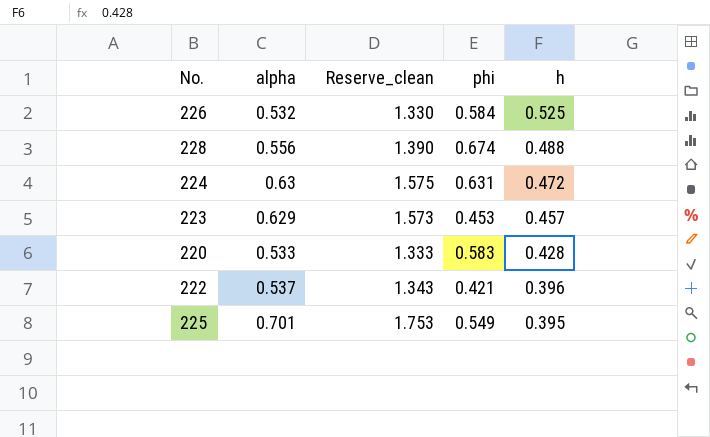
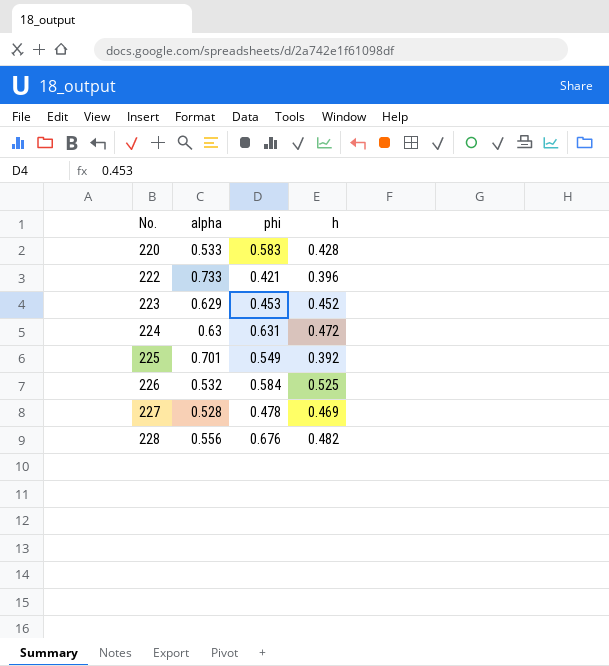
row order: h descending -> No. ascending
column Reserve_clean | formula: [alpha] * 2.5 -> none
222 | alpha: 0.537 -> 0.733
223 | h: 0.457 -> 0.452
225 | h: 0.395 -> 0.392
row 227: none -> 0.528 | 0.478 | 0.469
228 | phi: 0.674 -> 0.676
228 | h: 0.488 -> 0.482

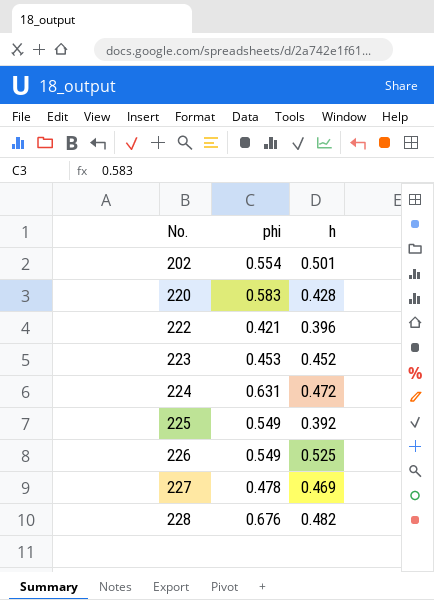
column alpha | position: 2 -> none
row 202: none -> 0.554 | 0.501
226 | phi: 0.584 -> 0.549

